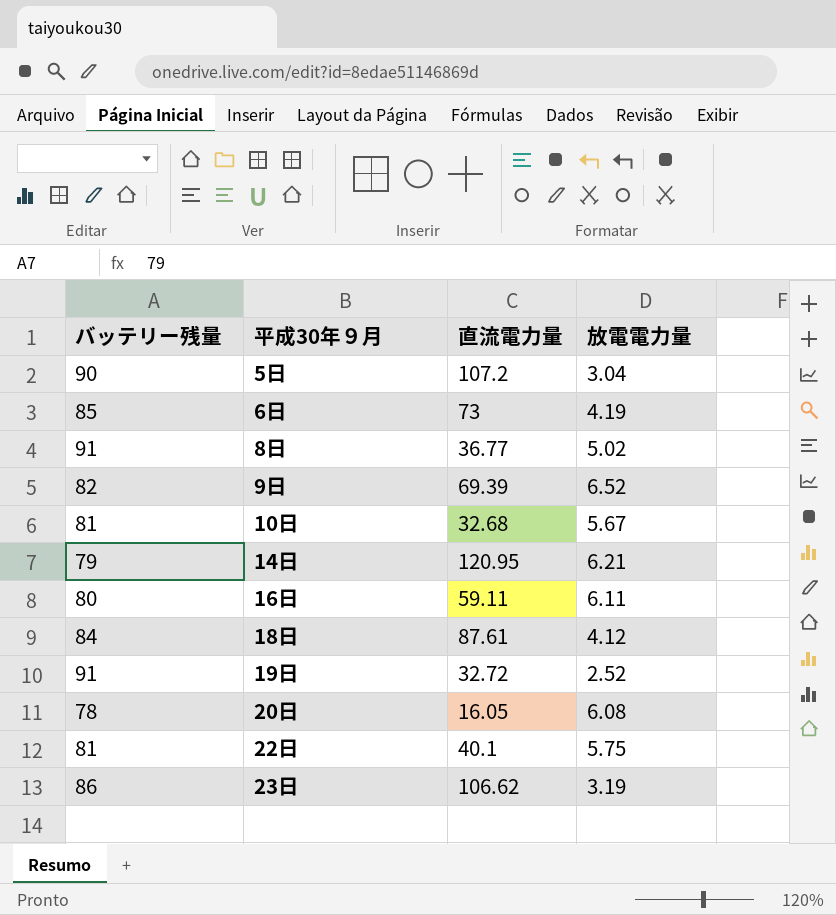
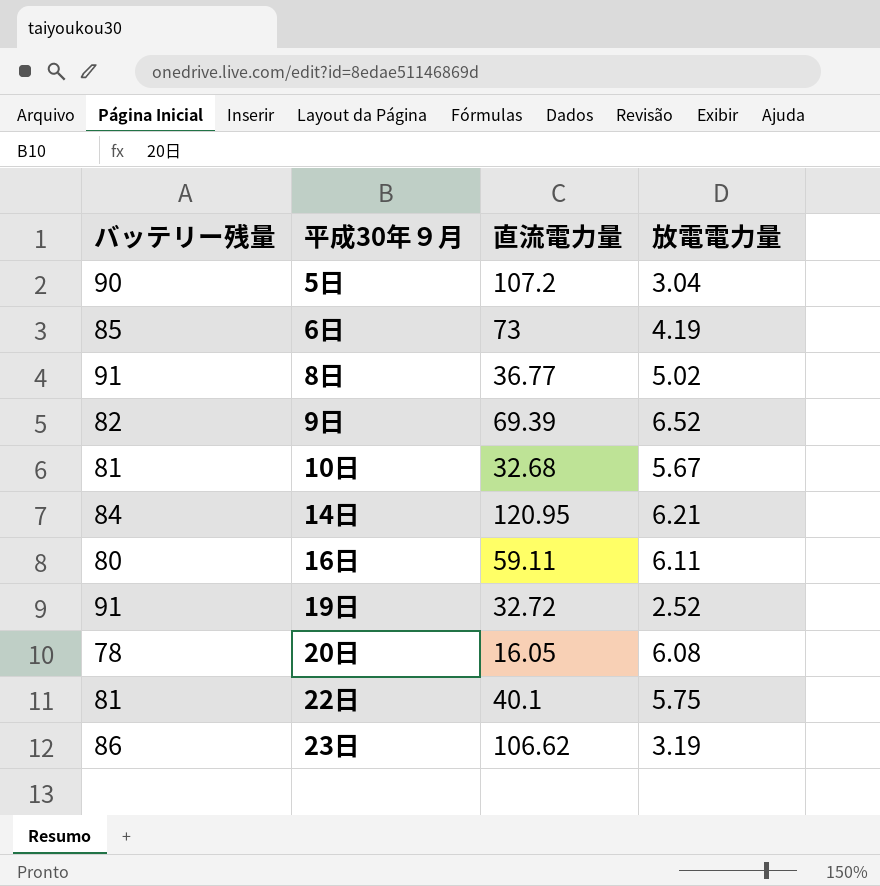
row 18日: 84 | 87.61 | 4.12 -> none
14日 | バッテリー残量: 79 -> 84

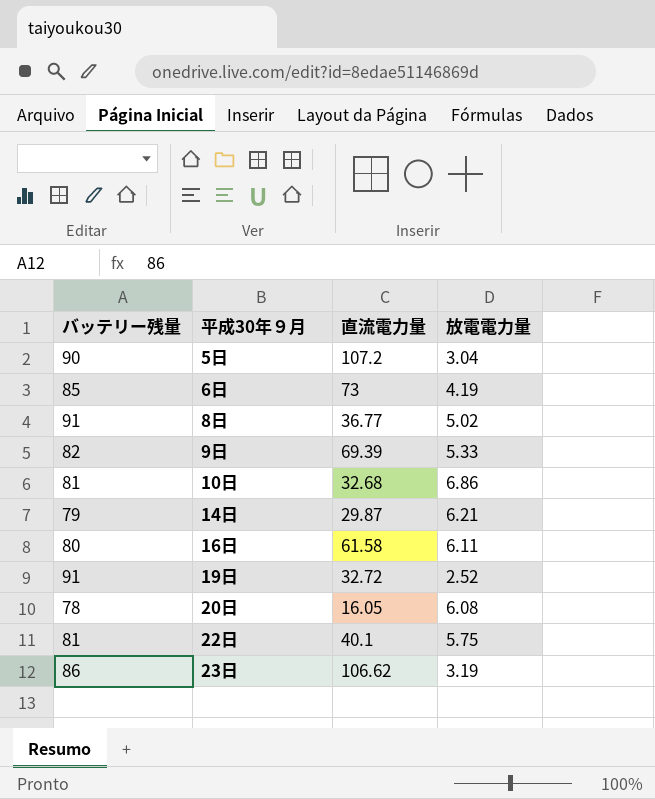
9日 | 放電電力量: 6.52 -> 5.33
10日 | 放電電力量: 5.67 -> 6.86
14日 | バッテリー残量: 84 -> 79
14日 | 直流電力量: 120.95 -> 29.87
16日 | 直流電力量: 59.11 -> 61.58

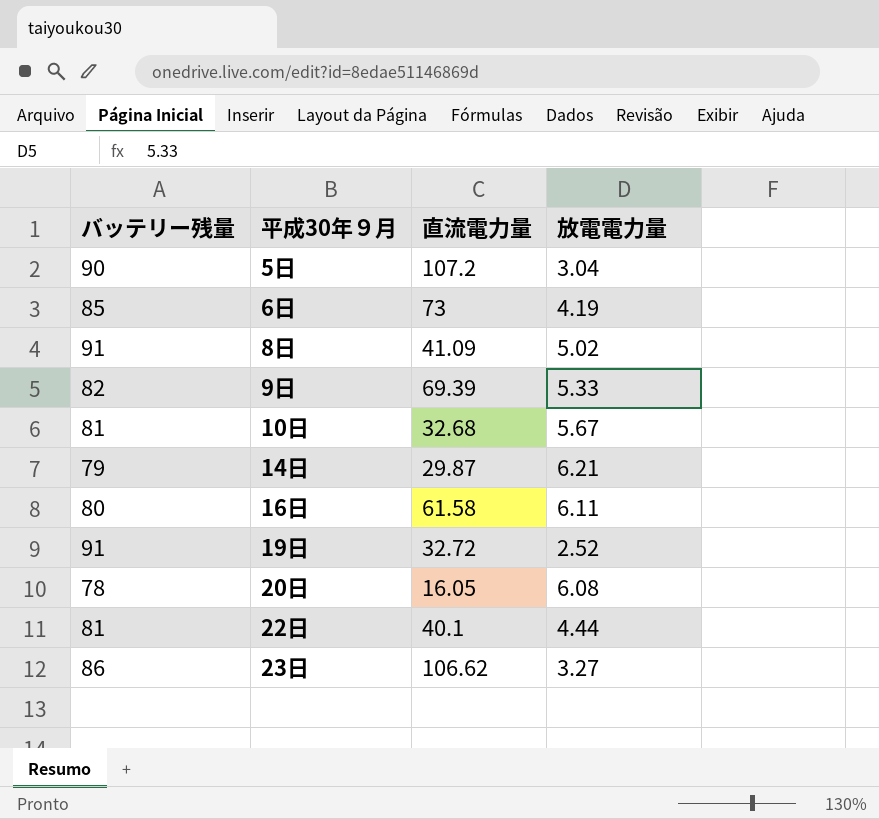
8日 | 直流電力量: 36.77 -> 41.09
10日 | 放電電力量: 6.86 -> 5.67
22日 | 放電電力量: 5.75 -> 4.44
23日 | 放電電力量: 3.19 -> 3.27

